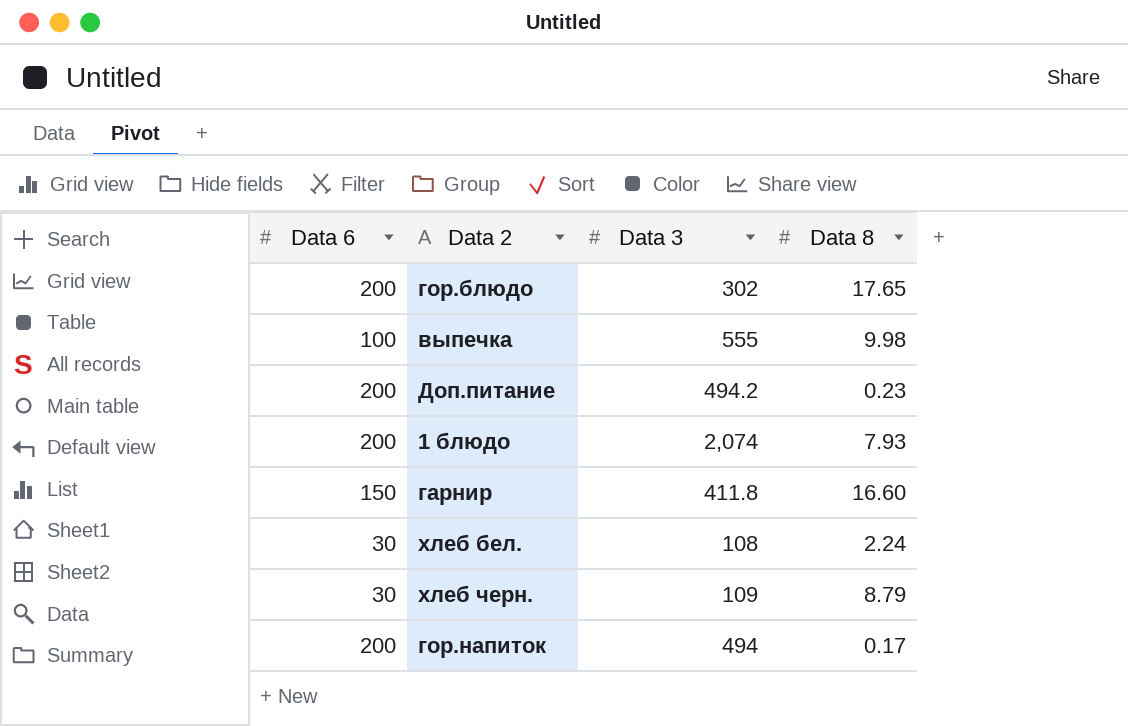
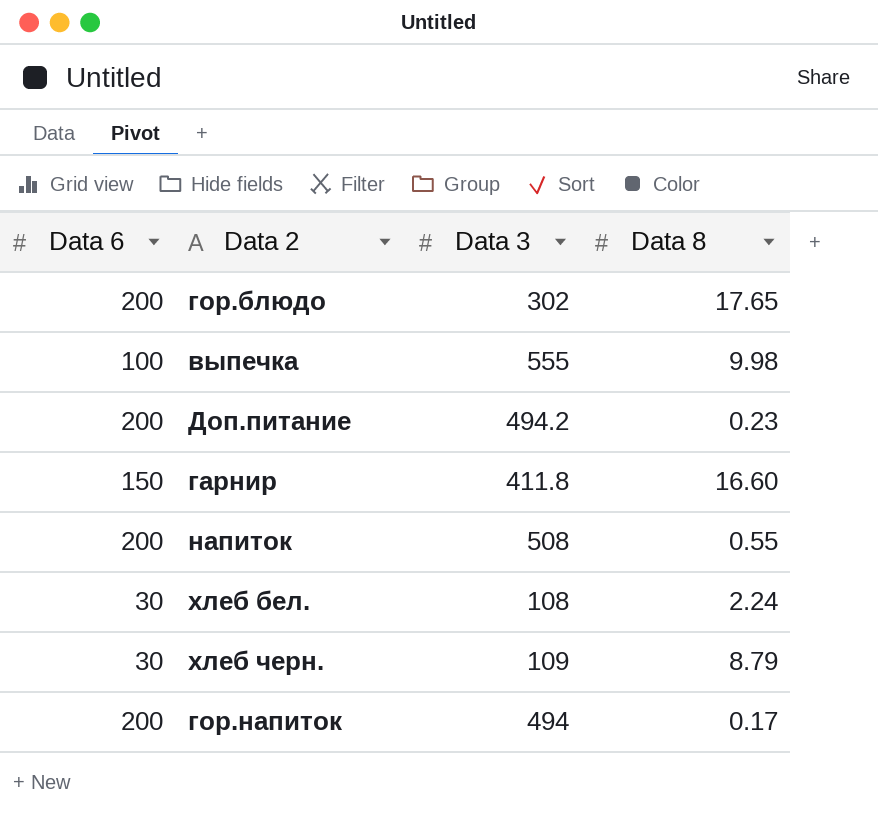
row 1 блюдо: 200 | 2,074 | 7.93 -> none
row напиток: none -> 200 | 508 | 0.55

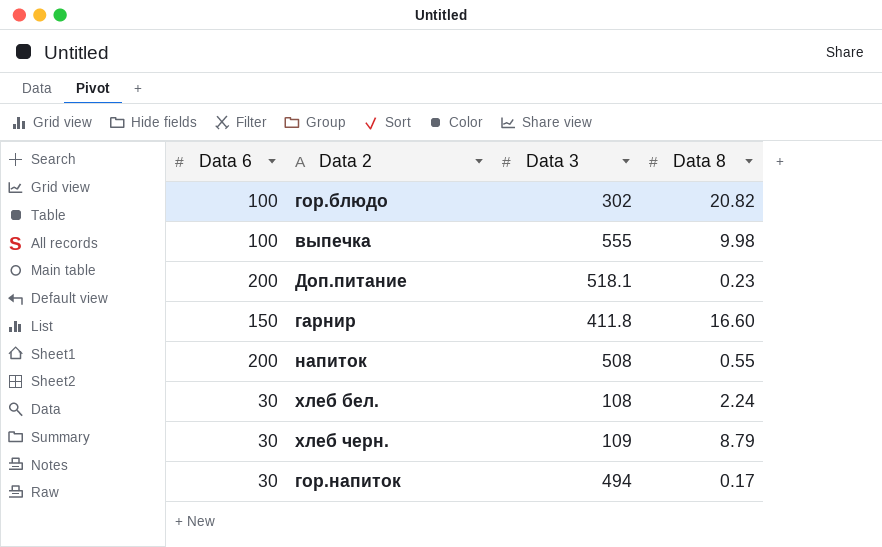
гор.блюдо | Data 6: 200 -> 100
гор.блюдо | Data 8: 17.65 -> 20.82
Доп.питание | Data 3: 494.2 -> 518.1
гор.напиток | Data 6: 200 -> 30

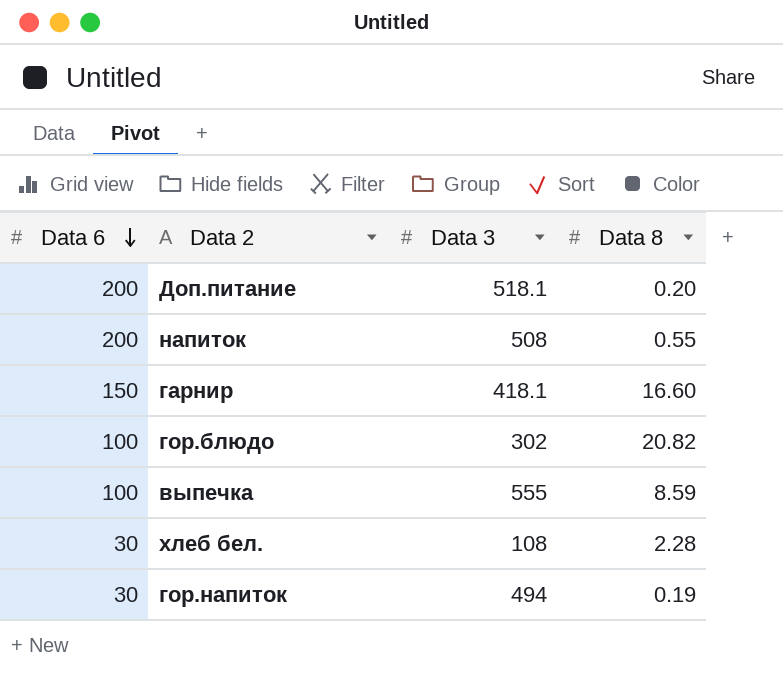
row order: none -> Data 6 descending
row хлеб черн.: 30 | 109 | 8.79 -> none
Доп.питание | Data 8: 0.23 -> 0.20
гарнир | Data 3: 411.8 -> 418.1
выпечка | Data 8: 9.98 -> 8.59
хлеб бел. | Data 8: 2.24 -> 2.28
гор.напиток | Data 8: 0.17 -> 0.19

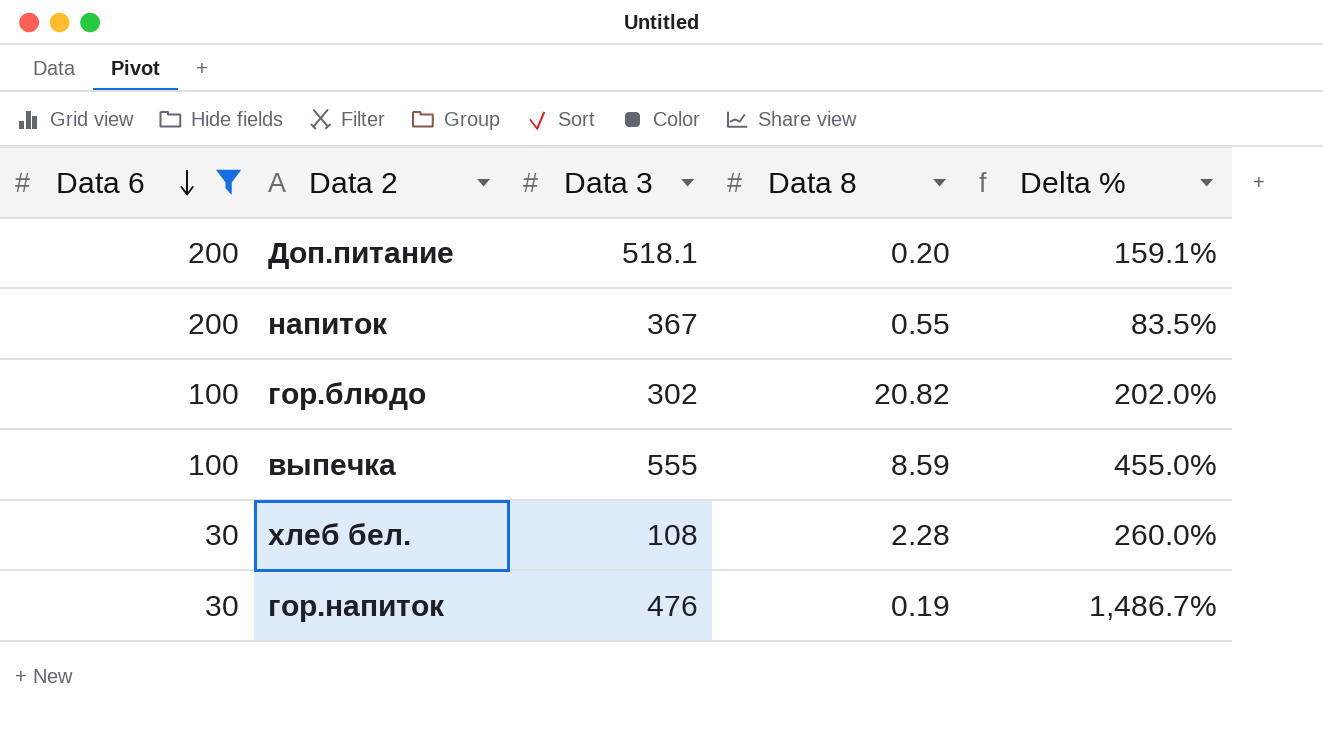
filter: none -> Data 6 != 150
column Delta % | formula: none -> ([Data 3] - [Data 6]) / [Data 6]
напиток | Data 3: 508 -> 367
гор.напиток | Data 3: 494 -> 476

